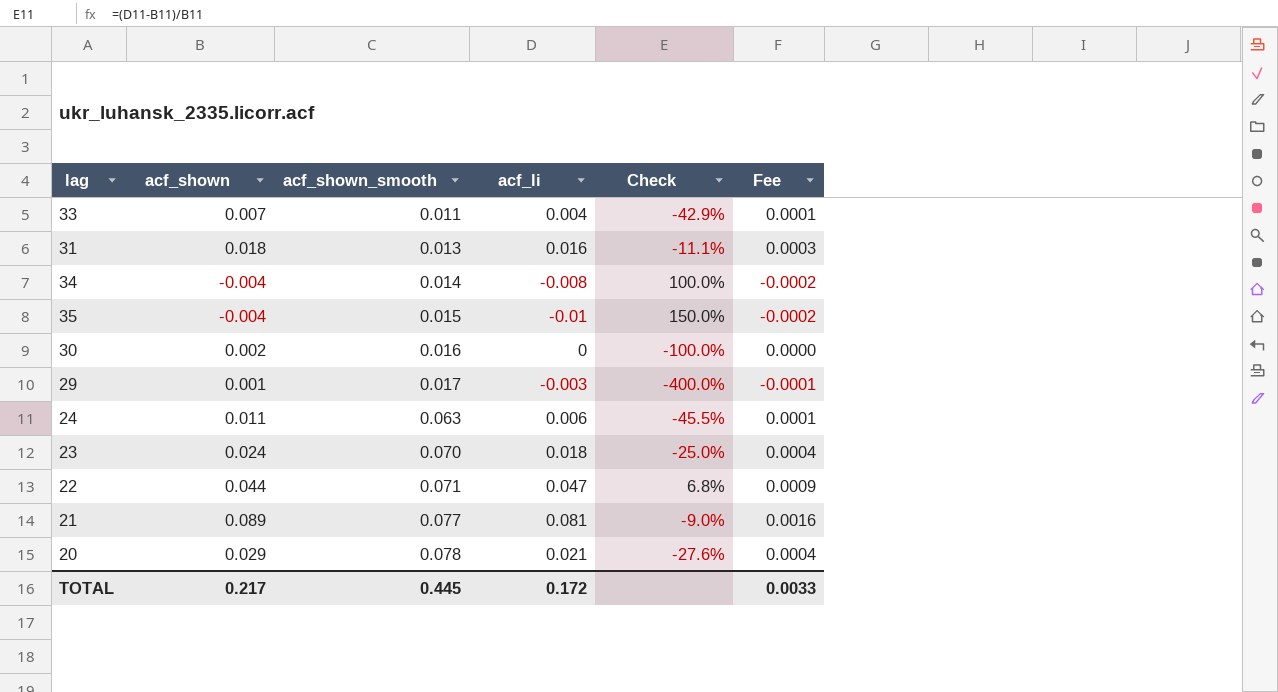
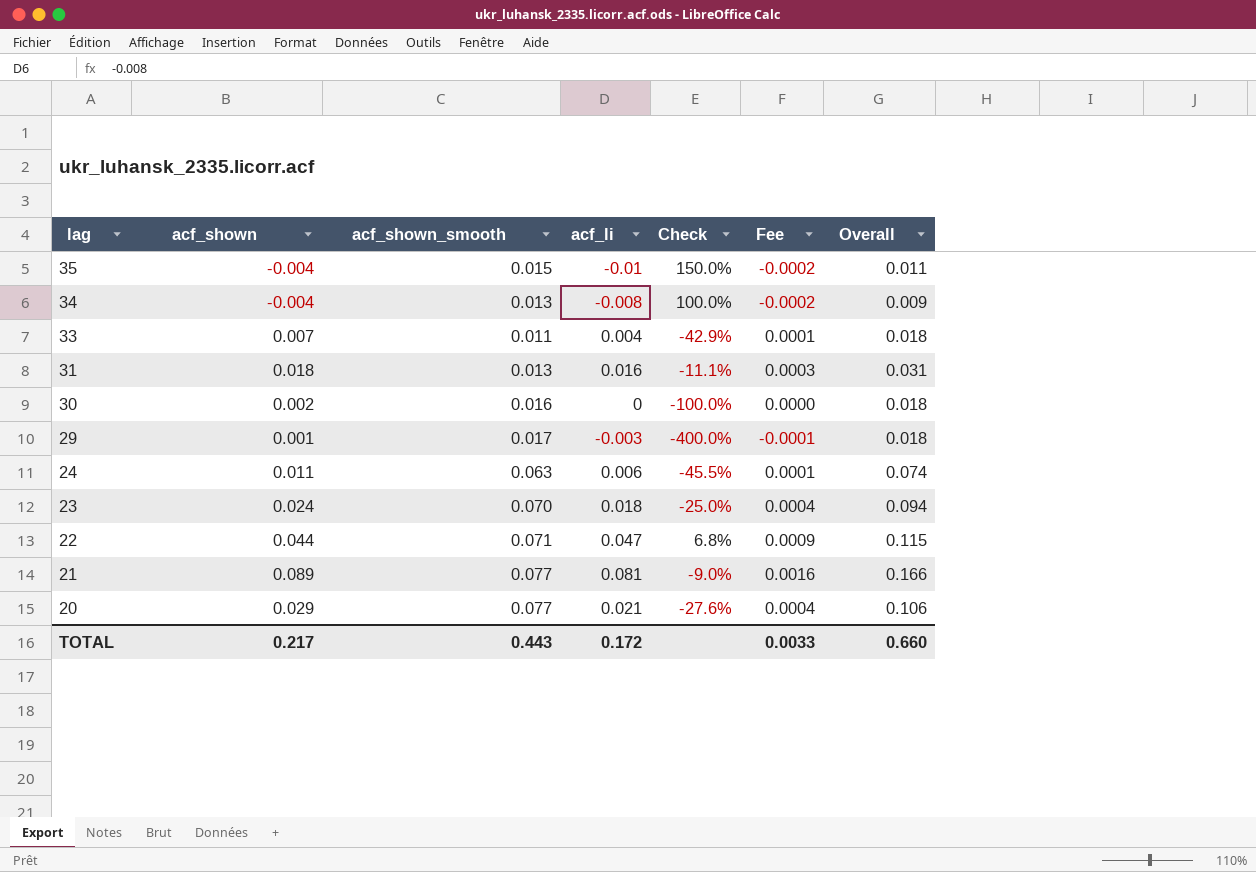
row order: acf_shown_smooth ascending -> lag descending
column Overall | formula: none -> [acf_shown] + [acf_shown_smooth]
34 | acf_shown_smooth: 0.014 -> 0.013
20 | acf_shown_smooth: 0.078 -> 0.077
TOTAL | acf_shown_smooth: 0.445 -> 0.443

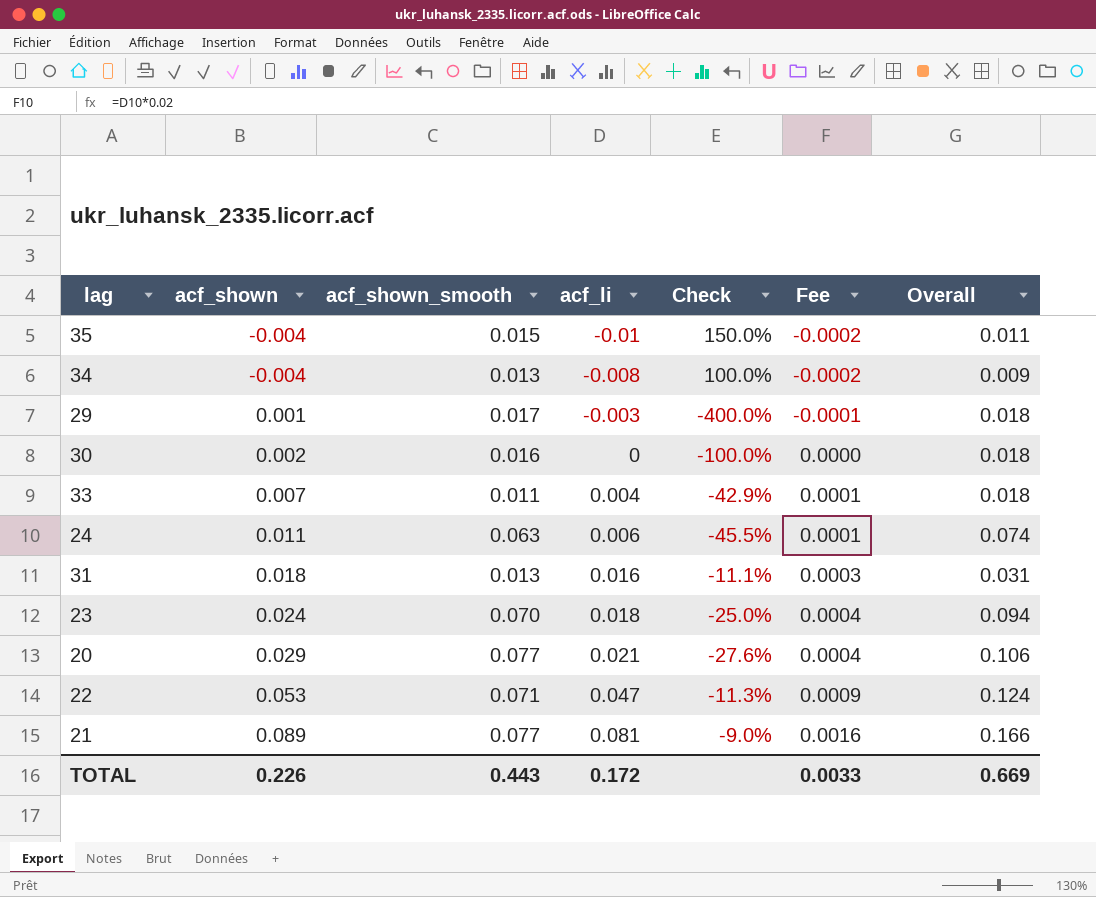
row order: lag descending -> acf_shown ascending
22 | acf_shown: 0.044 -> 0.053
22 | Check: 6.8% -> -11.3%
22 | Overall: 0.115 -> 0.124
TOTAL | acf_shown: 0.217 -> 0.226
TOTAL | Overall: 0.660 -> 0.669

